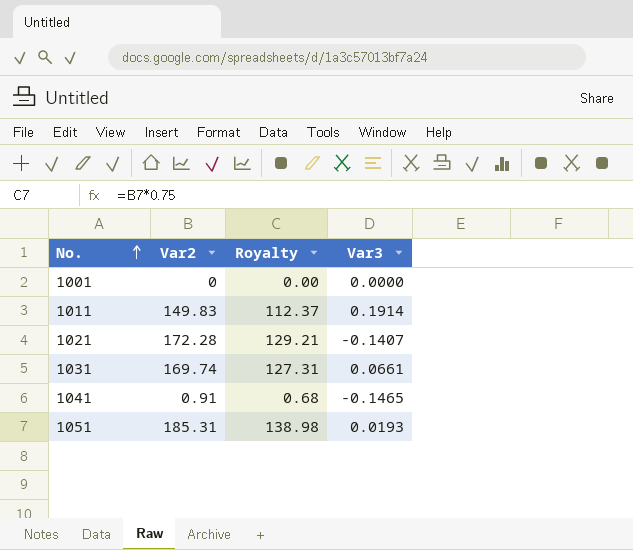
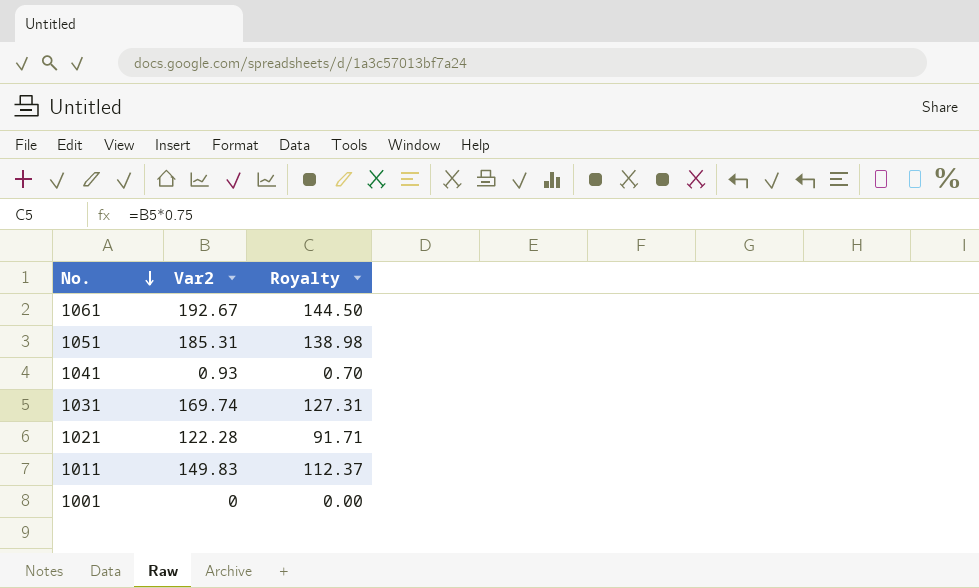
row order: No. ascending -> No. descending
column Var3 | position: 4 -> none
row 1061: none -> 192.67 | 144.50
1041 | Var2: 0.91 -> 0.93
1041 | Royalty: 0.68 -> 0.70
1021 | Var2: 172.28 -> 122.28
1021 | Royalty: 129.21 -> 91.71

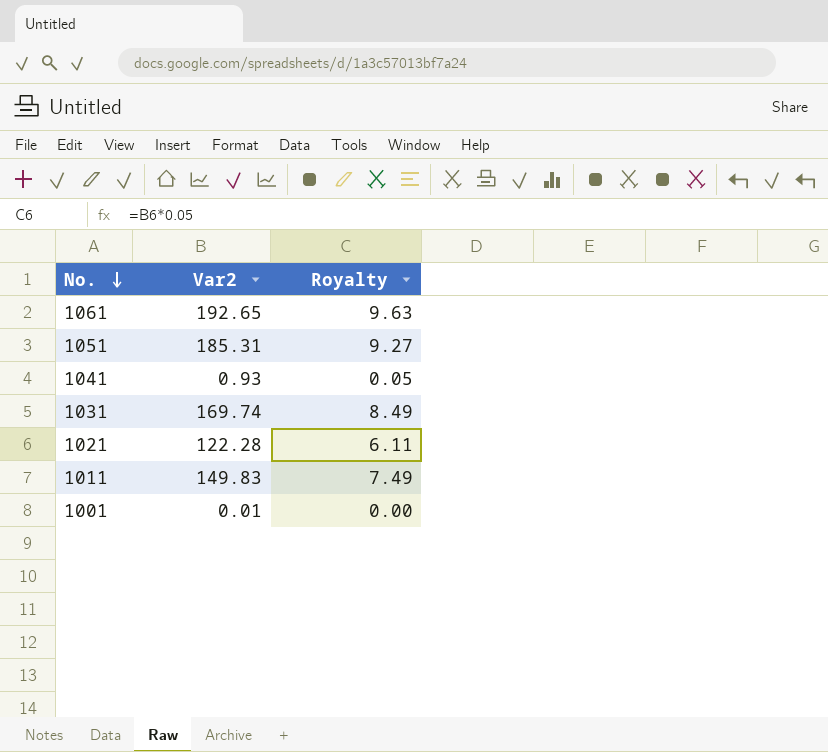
column Royalty | formula: [Var2] * 0.75 -> [Var2] * 0.05
1061 | Var2: 192.67 -> 192.65
1001 | Var2: 0 -> 0.01

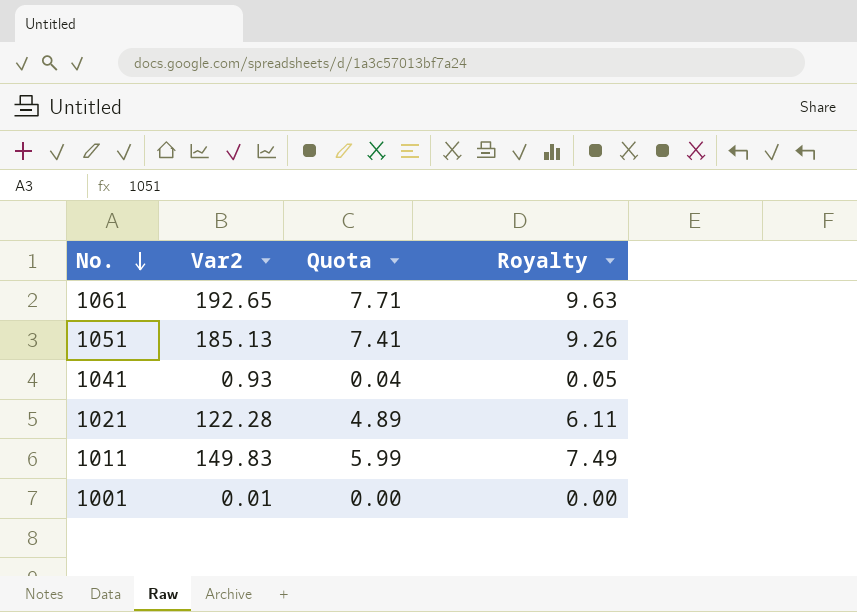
column Quota | formula: none -> [Var2] * 0.04
row 1031: 169.74 | 8.49 -> none
1051 | Var2: 185.31 -> 185.13
1051 | Royalty: 9.27 -> 9.26

